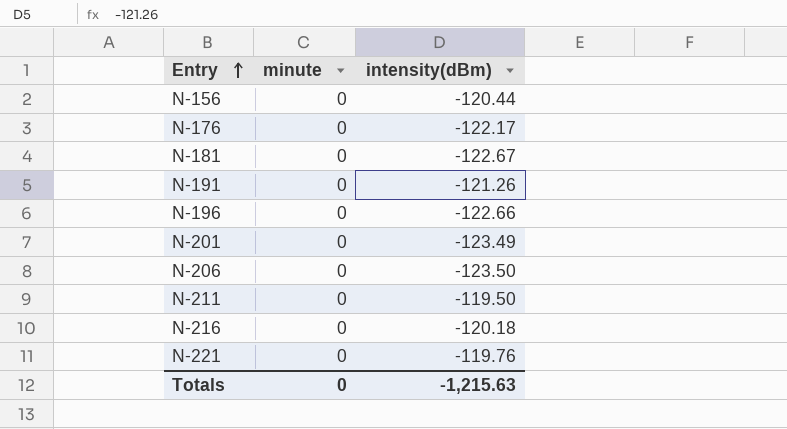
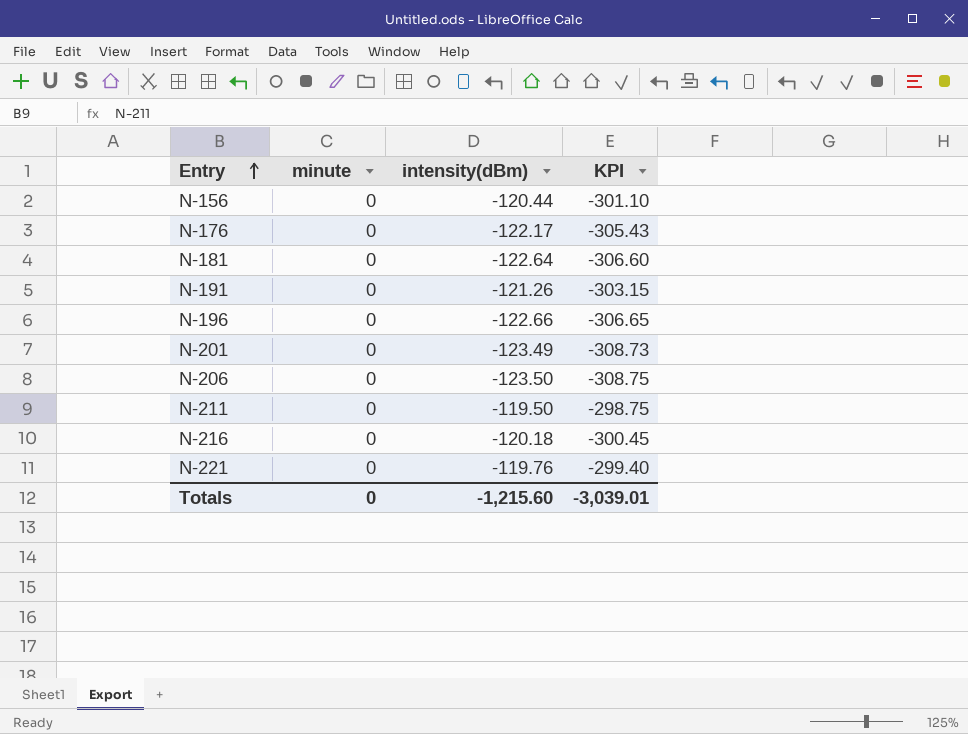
column KPI | formula: none -> [intensity(dBm)] * 2.5
N-181 | intensity(dBm): -122.67 -> -122.64
Totals | intensity(dBm): -1,215.63 -> -1,215.60

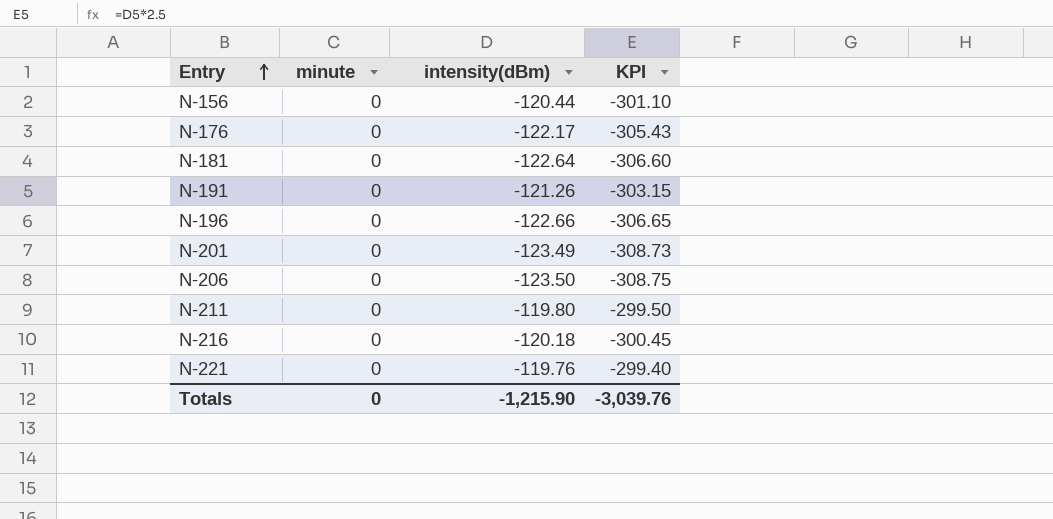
N-211 | intensity(dBm): -119.50 -> -119.80
N-211 | KPI: -298.75 -> -299.50
Totals | intensity(dBm): -1,215.60 -> -1,215.90
Totals | KPI: -3,039.01 -> -3,039.76

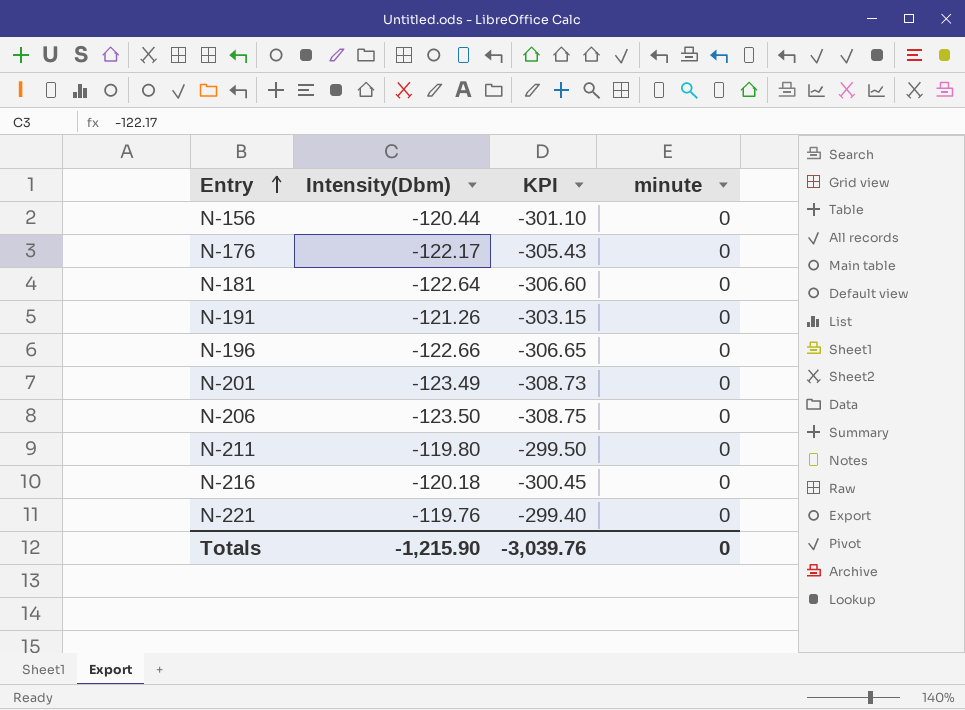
column name: intensity(dBm) -> Intensity(Dbm)
column minute | position: 2 -> 4

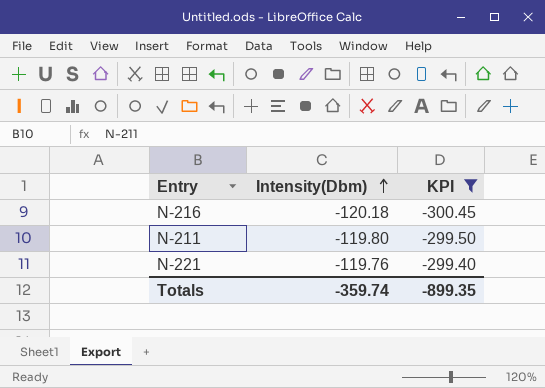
filter: none -> KPI >= -300.45
row order: Entry ascending -> Intensity(Dbm) ascending
column minute | position: 4 -> none
Totals | Intensity(Dbm): -1,215.90 -> -359.74
Totals | KPI: -3,039.76 -> -899.35

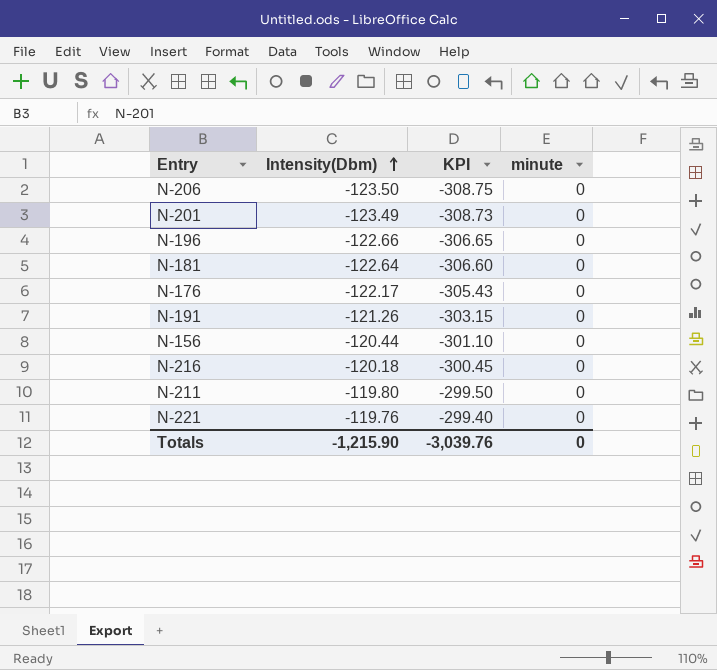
filter: KPI >= -300.45 -> none
column minute | position: none -> 4
Totals | Intensity(Dbm): -359.74 -> -1,215.90
Totals | KPI: -899.35 -> -3,039.76

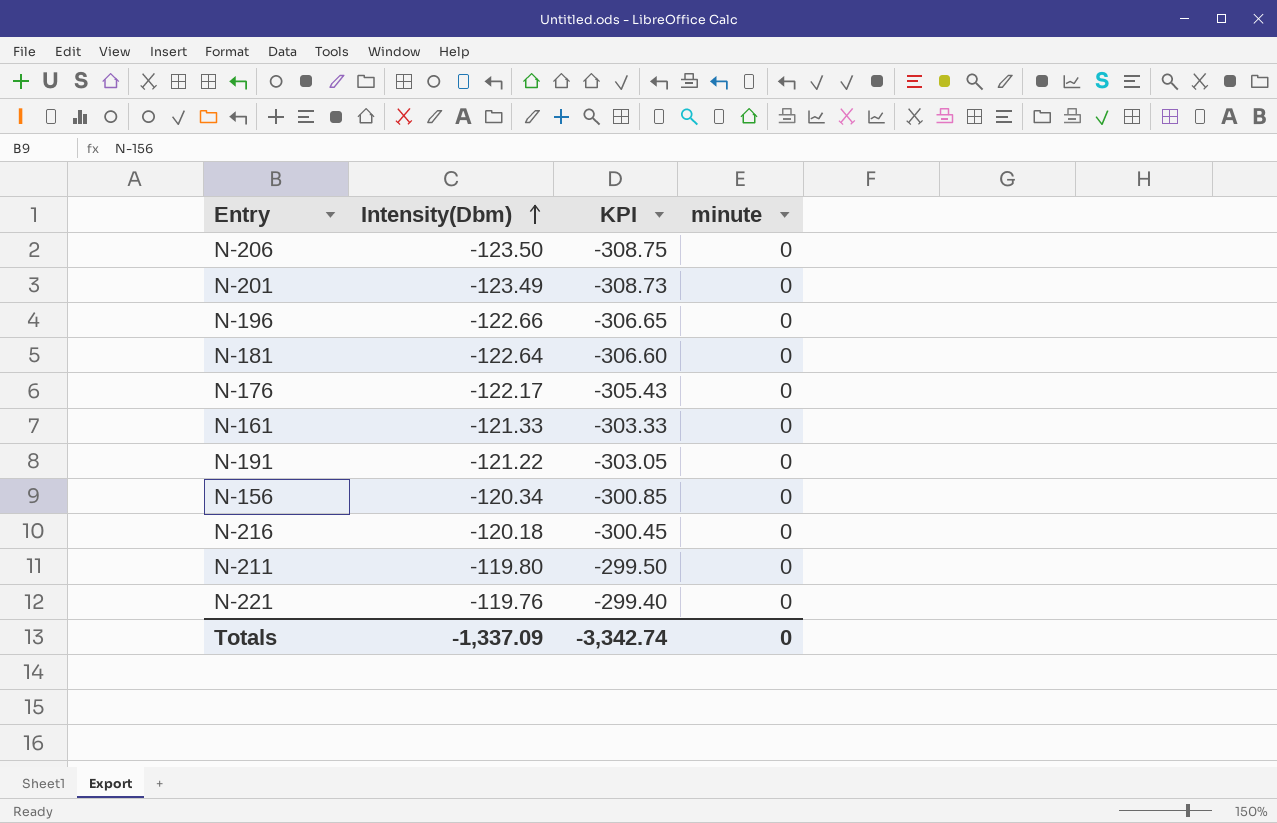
row N-161: none -> -121.33 | -303.33 | 0
N-191 | Intensity(Dbm): -121.26 -> -121.22
N-191 | KPI: -303.15 -> -303.05
N-156 | Intensity(Dbm): -120.44 -> -120.34
N-156 | KPI: -301.10 -> -300.85
Totals | Intensity(Dbm): -1,215.90 -> -1,337.09
Totals | KPI: -3,039.76 -> -3,342.74

